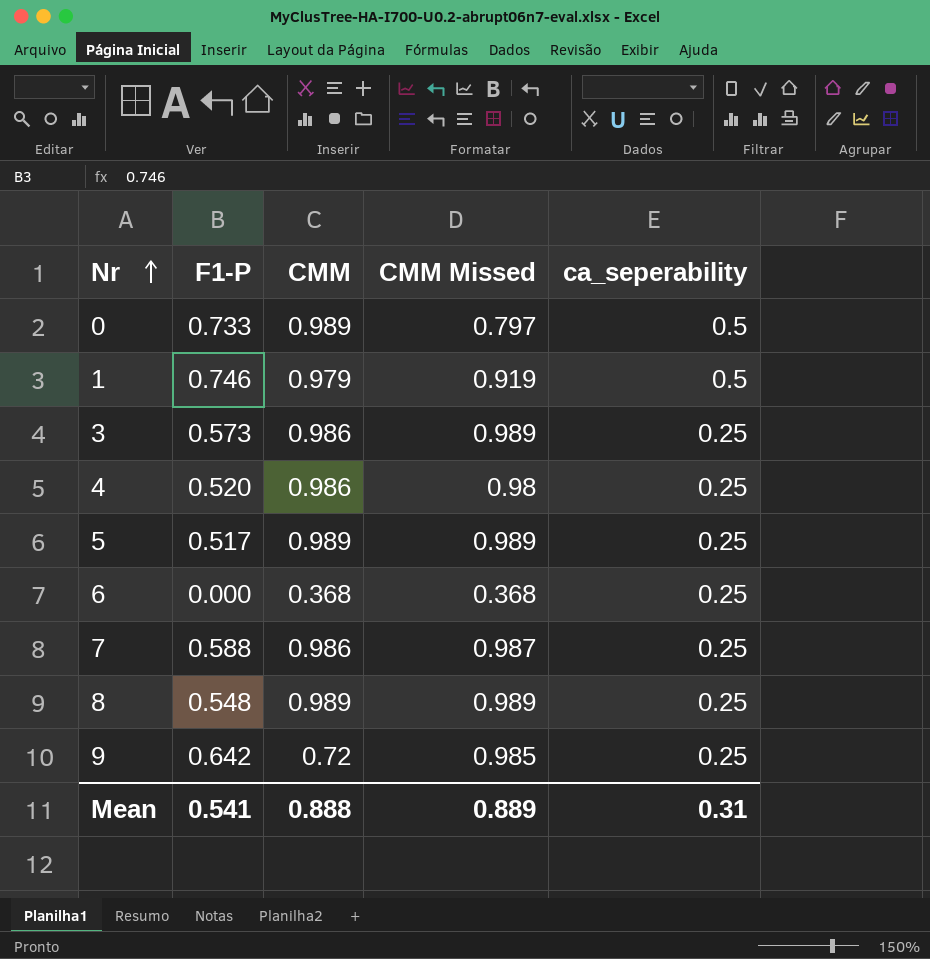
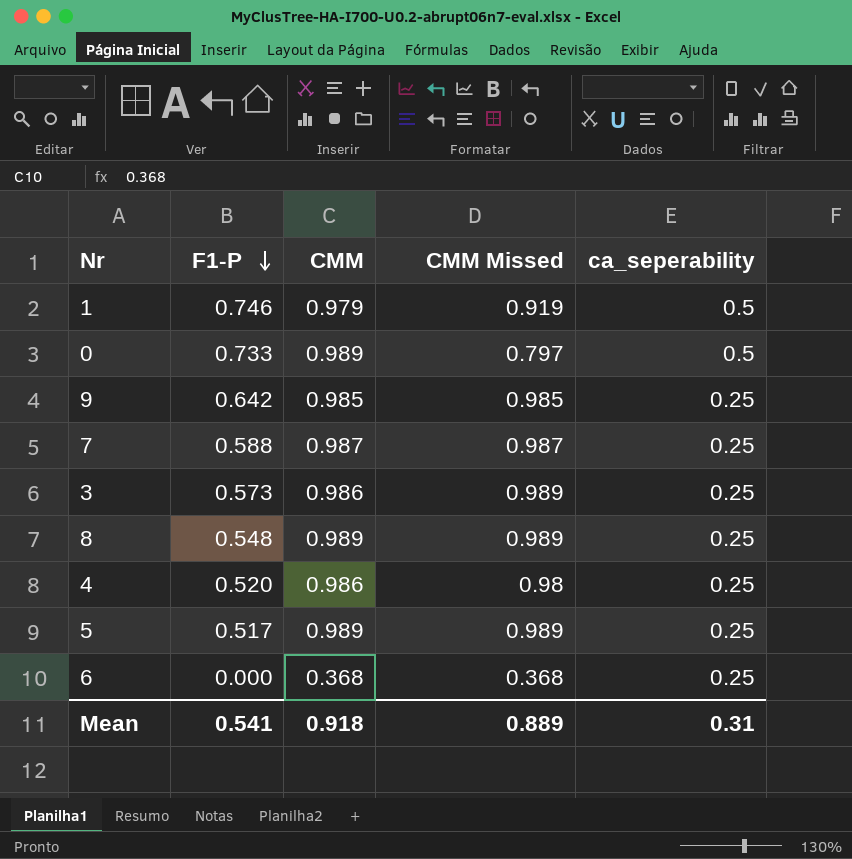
row order: Nr ascending -> F1-P descending
9 | CMM: 0.72 -> 0.985
7 | CMM: 0.986 -> 0.987
Mean | CMM: 0.888 -> 0.918

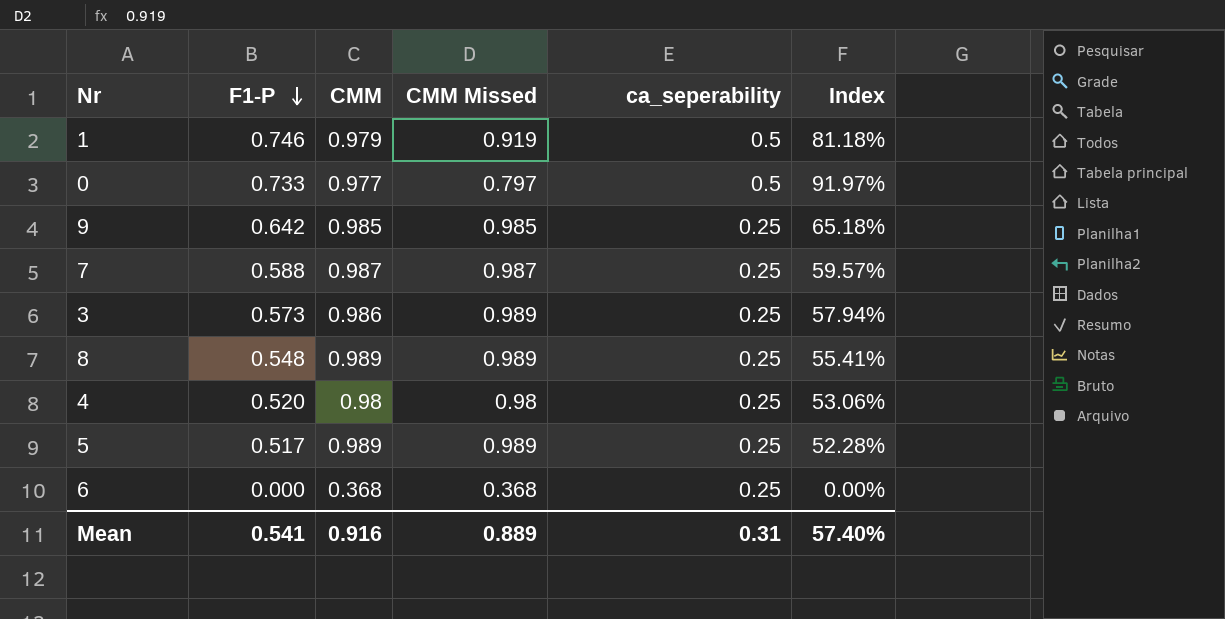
column Index | formula: none -> [F1-P] / [CMM Missed]
0 | CMM: 0.989 -> 0.977
4 | CMM: 0.986 -> 0.98
Mean | CMM: 0.918 -> 0.916

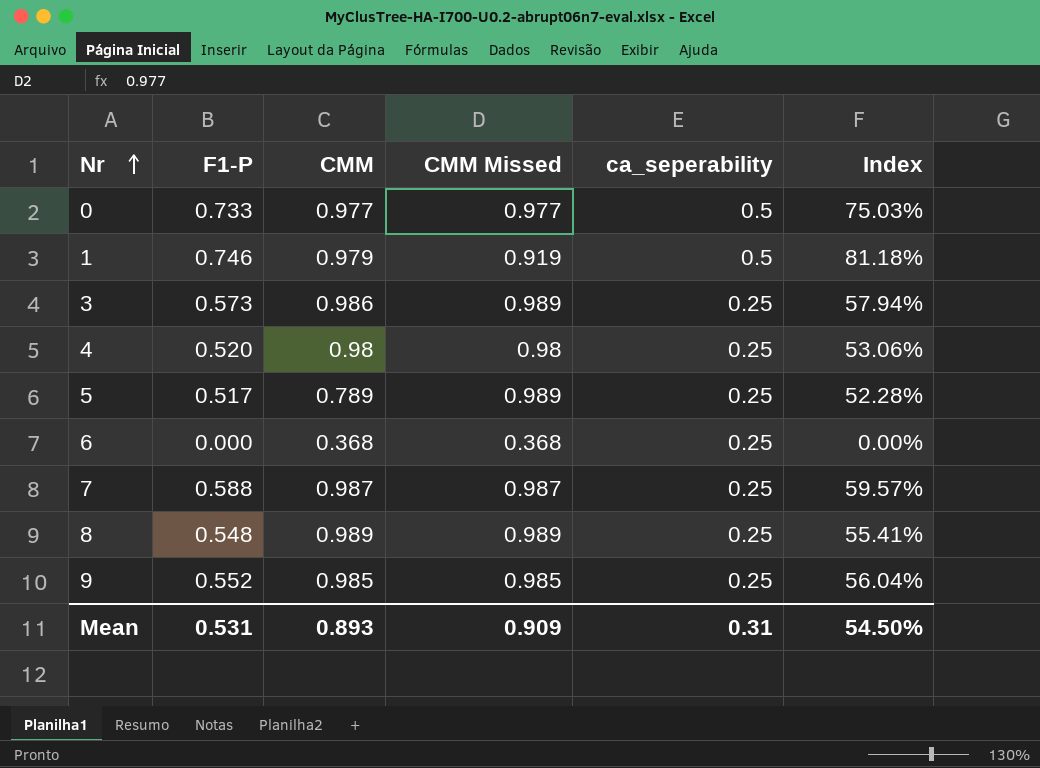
row order: F1-P descending -> Nr ascending
0 | CMM Missed: 0.797 -> 0.977
0 | Index: 91.97% -> 75.03%
5 | CMM: 0.989 -> 0.789
9 | F1-P: 0.642 -> 0.552
9 | Index: 65.18% -> 56.04%
Mean | F1-P: 0.541 -> 0.531
Mean | CMM: 0.916 -> 0.893
Mean | CMM Missed: 0.889 -> 0.909
Mean | Index: 57.40% -> 54.50%

